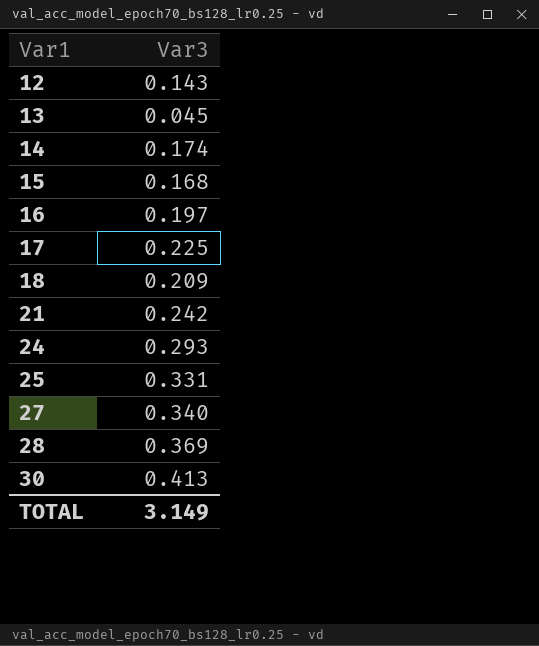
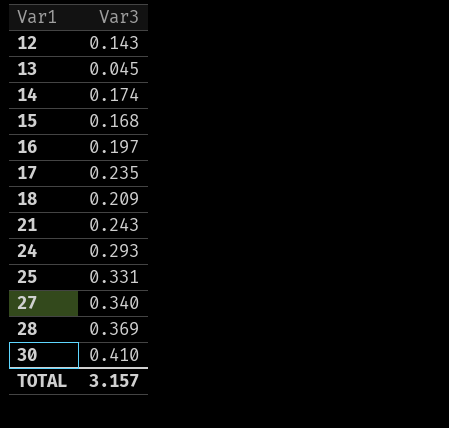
17 | Var3: 0.225 -> 0.235
21 | Var3: 0.242 -> 0.243
30 | Var3: 0.413 -> 0.410
TOTAL | Var3: 3.149 -> 3.157

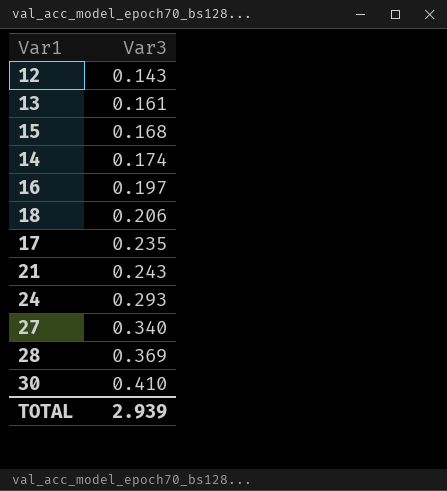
row order: Var1 ascending -> Var3 ascending
row 25: 0.331 -> none
13 | Var3: 0.045 -> 0.161
18 | Var3: 0.209 -> 0.206
TOTAL | Var3: 3.157 -> 2.939

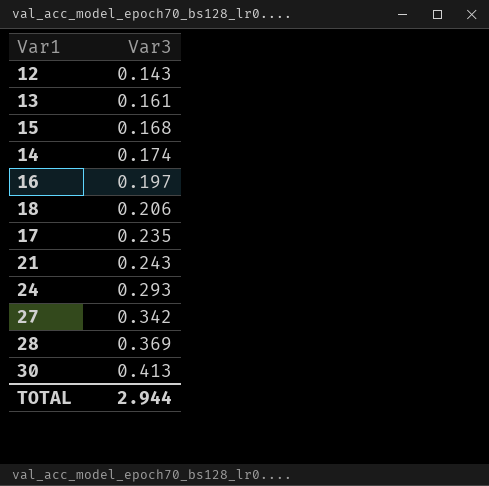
27 | Var3: 0.340 -> 0.342
30 | Var3: 0.410 -> 0.413
TOTAL | Var3: 2.939 -> 2.944

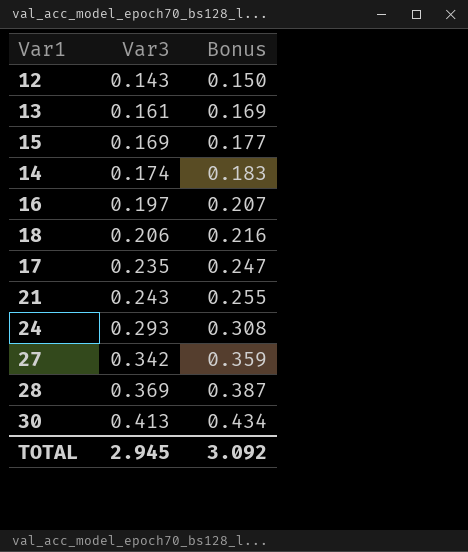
column Bonus | formula: none -> [Var3] * 1.05
15 | Var3: 0.168 -> 0.169
TOTAL | Var3: 2.944 -> 2.945

